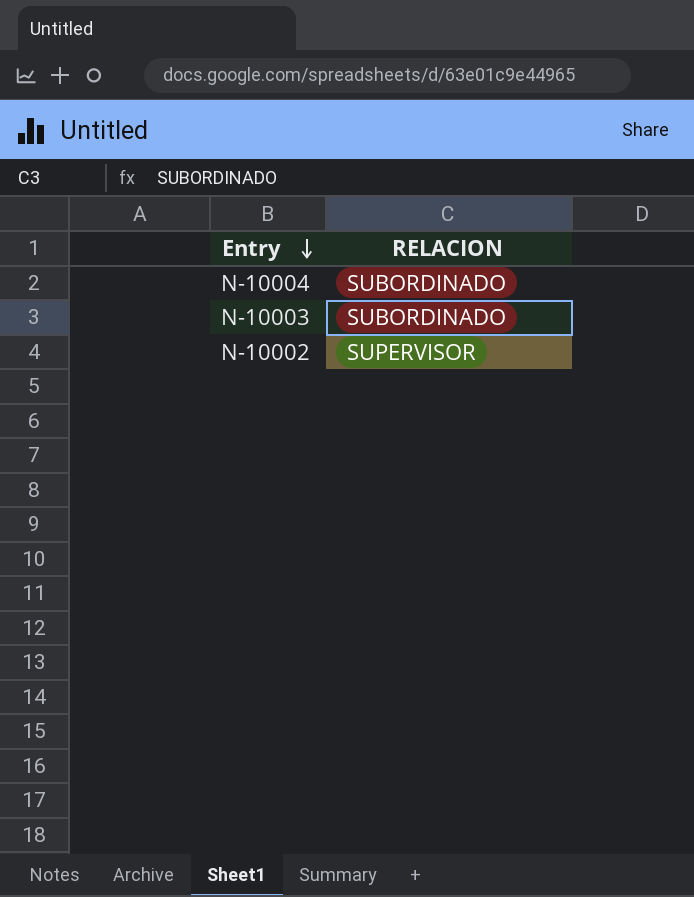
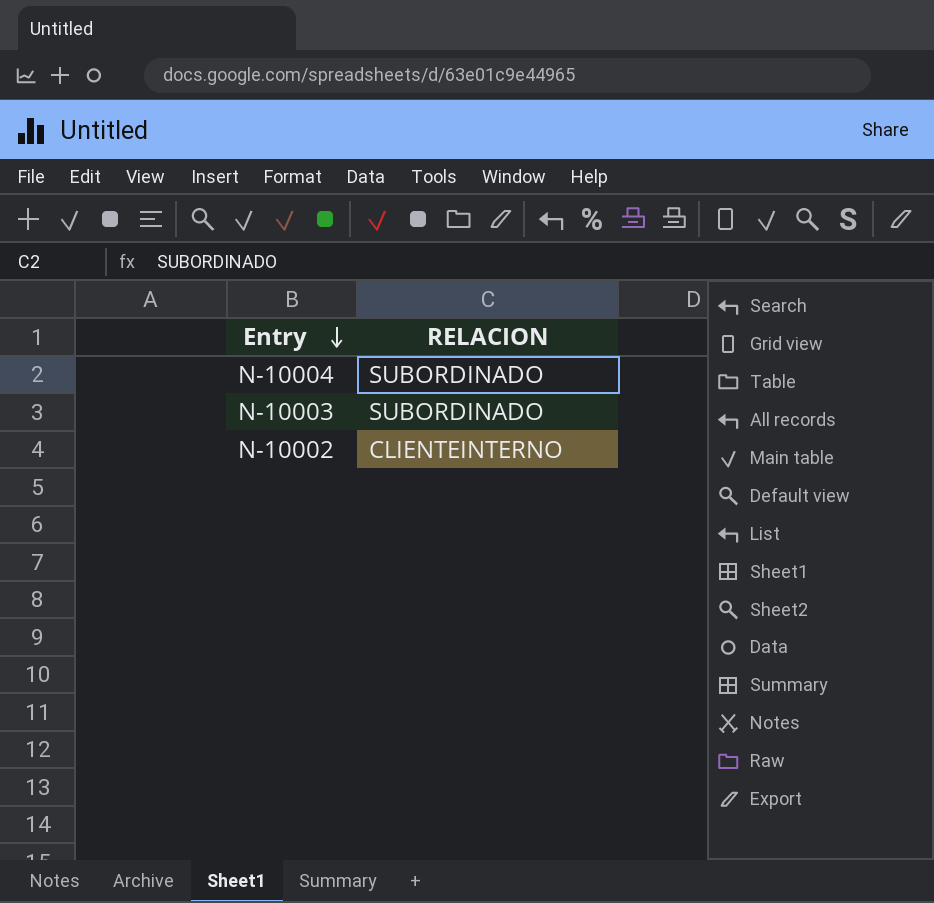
N-10002 | RELACION: SUPERVISOR -> CLIENTEINTERNO

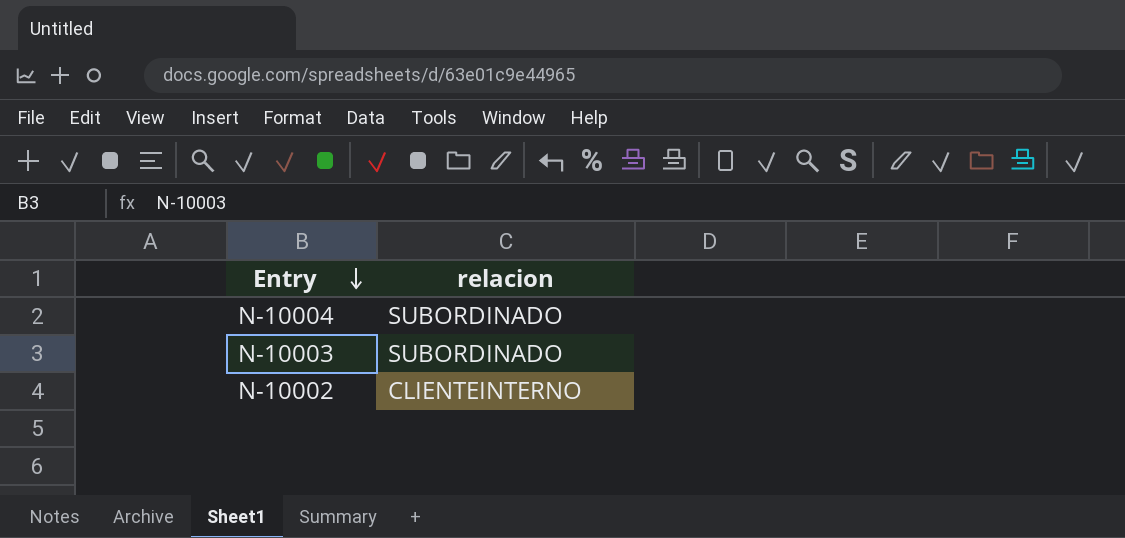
column name: RELACION -> relacion

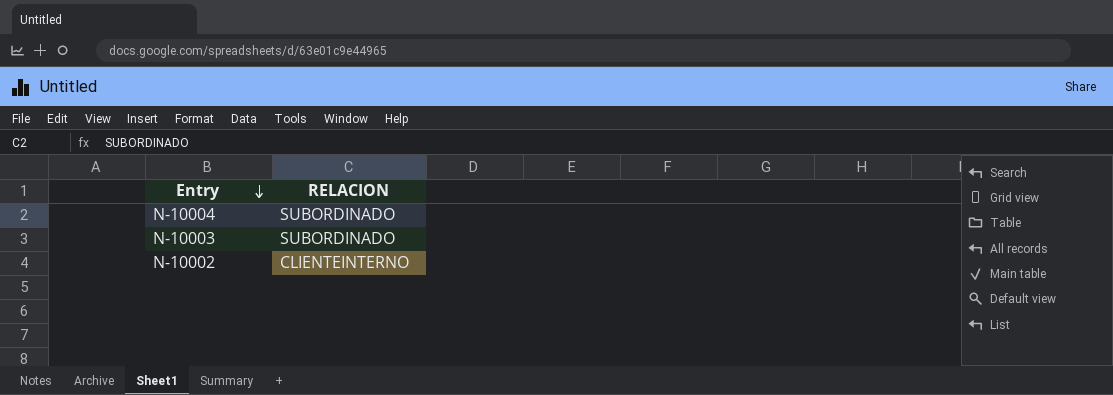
column name: relacion -> RELACION

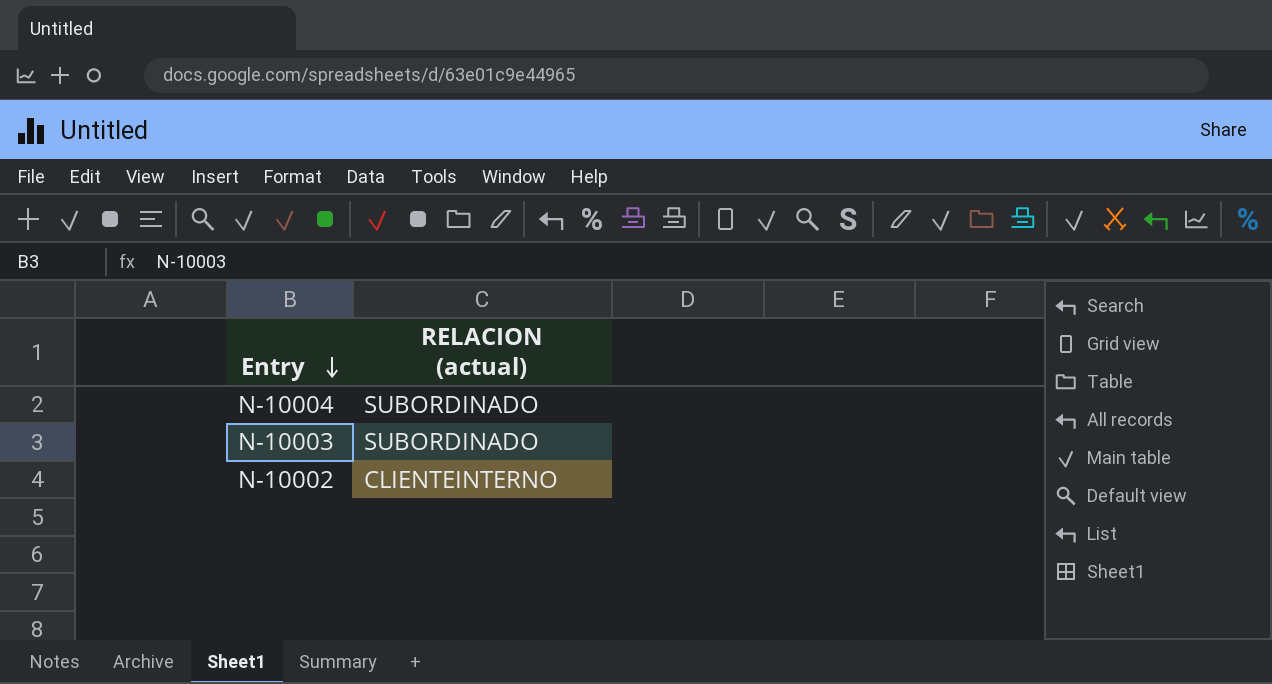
column name: RELACION -> RELACION (actual)

